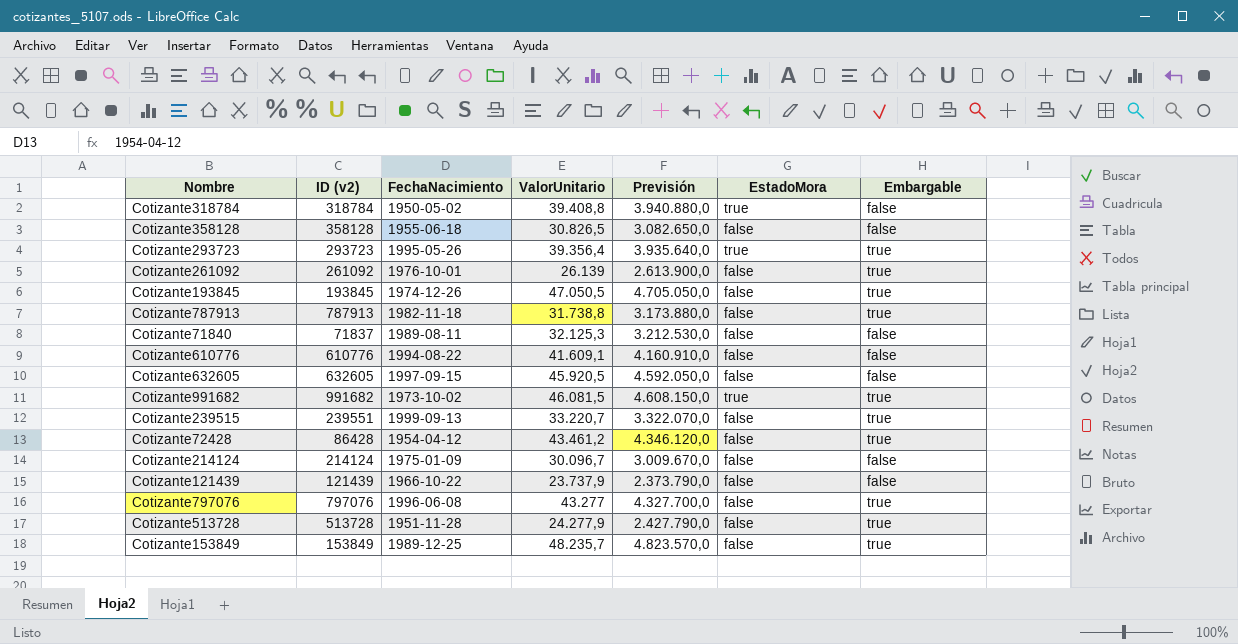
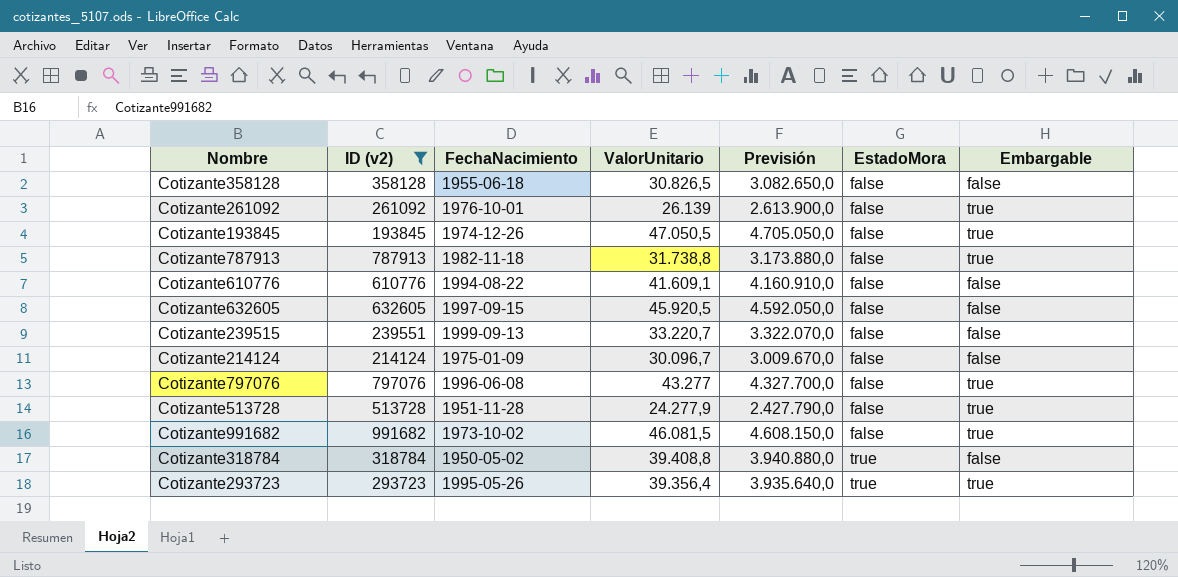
filter: none -> ID (v2) >= 193845
row order: none -> EstadoMora ascending
Cotizante239515 | Embargable: true -> false
Cotizante991682 | EstadoMora: true -> false

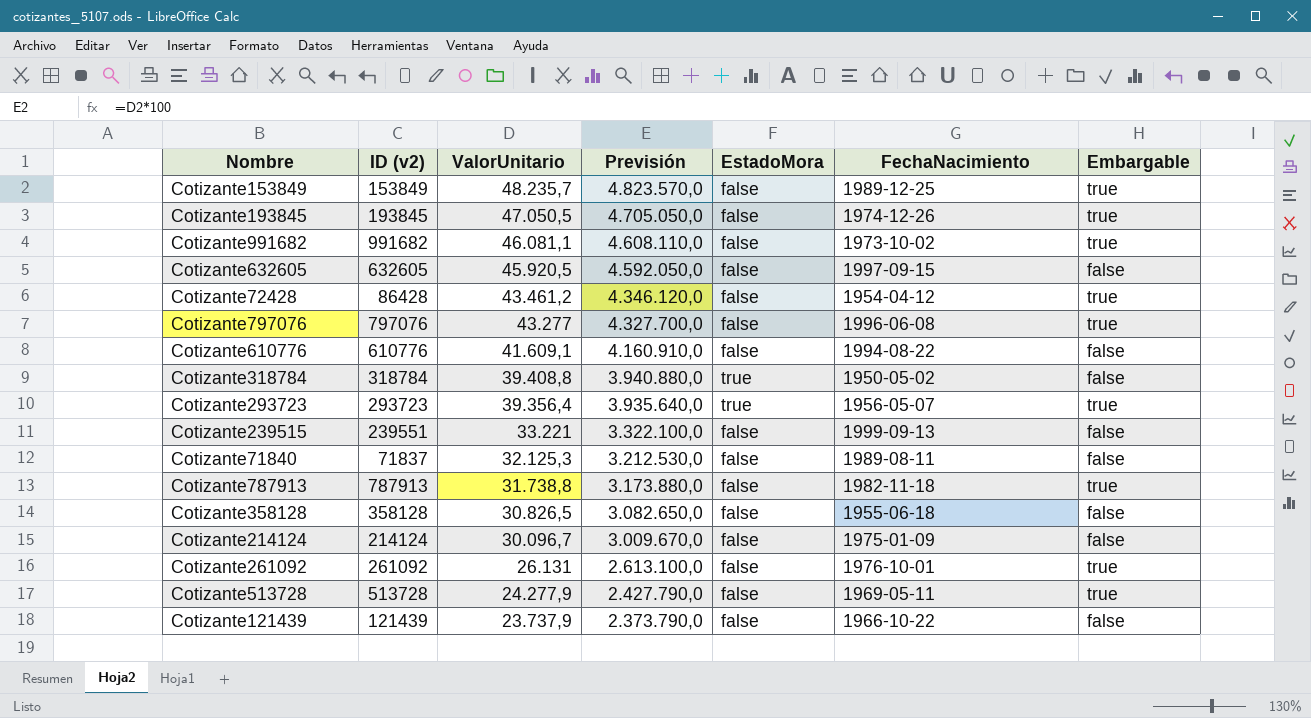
filter: ID (v2) >= 193845 -> none
row order: EstadoMora ascending -> ValorUnitario descending
column FechaNacimiento | position: 3 -> 6
Cotizante991682 | ValorUnitario: 46.081,5 -> 46.081,1
Cotizante991682 | Previsión: 4.608.150,0 -> 4.608.110,0
Cotizante293723 | FechaNacimiento: 1995-05-26 -> 1956-05-07
Cotizante239515 | ValorUnitario: 33.220,7 -> 33.221
Cotizante239515 | Previsión: 3.322.070,0 -> 3.322.100,0
Cotizante261092 | ValorUnitario: 26.139 -> 26.131
Cotizante261092 | Previsión: 2.613.900,0 -> 2.613.100,0
Cotizante513728 | FechaNacimiento: 1951-11-28 -> 1969-05-11

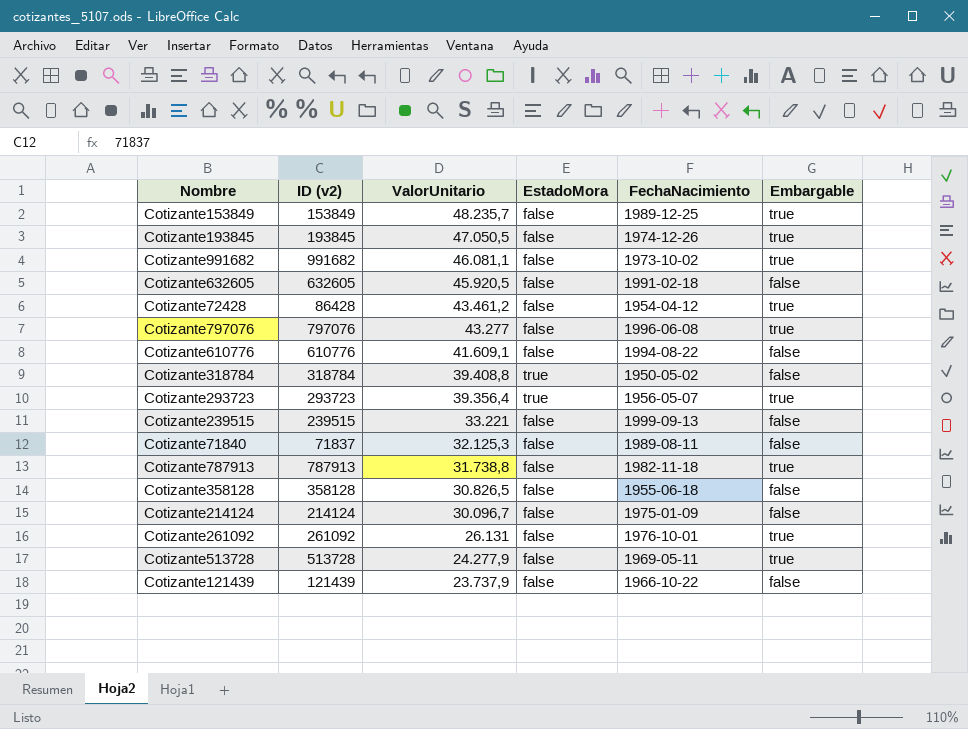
column Previsión | formula: [ValorUnitario] * 100 -> none
Cotizante632605 | FechaNacimiento: 1997-09-15 -> 1991-02-18
Cotizante239515 | ID (v2): 239551 -> 239515

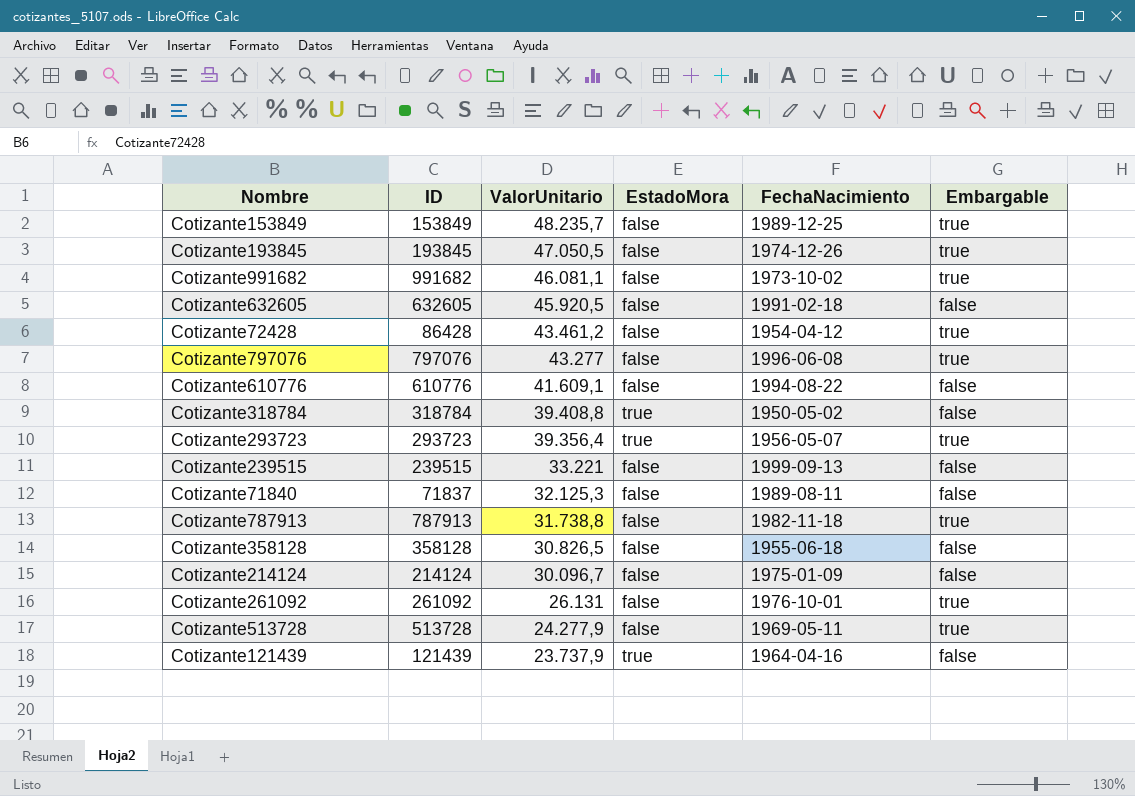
column name: ID (v2) -> ID
Cotizante121439 | EstadoMora: false -> true
Cotizante121439 | FechaNacimiento: 1966-10-22 -> 1964-04-16

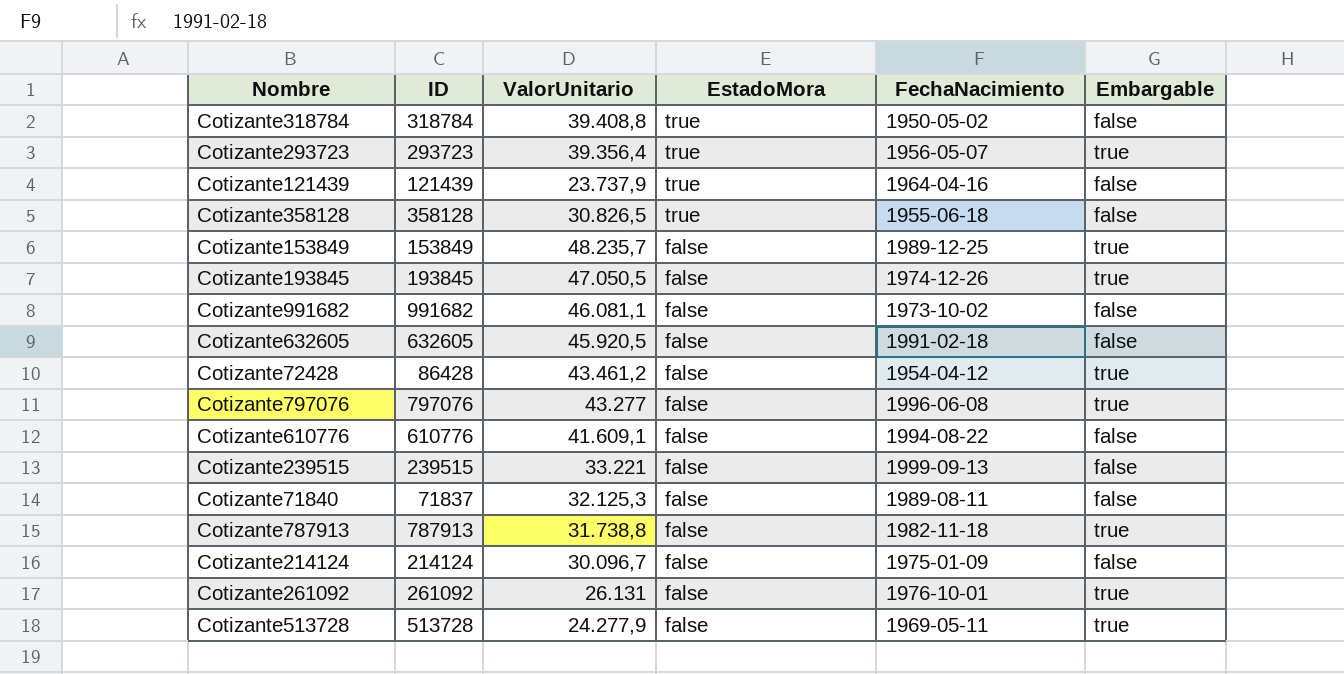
row order: ValorUnitario descending -> EstadoMora descending
Cotizante358128 | EstadoMora: false -> true
Cotizante991682 | Embargable: true -> false

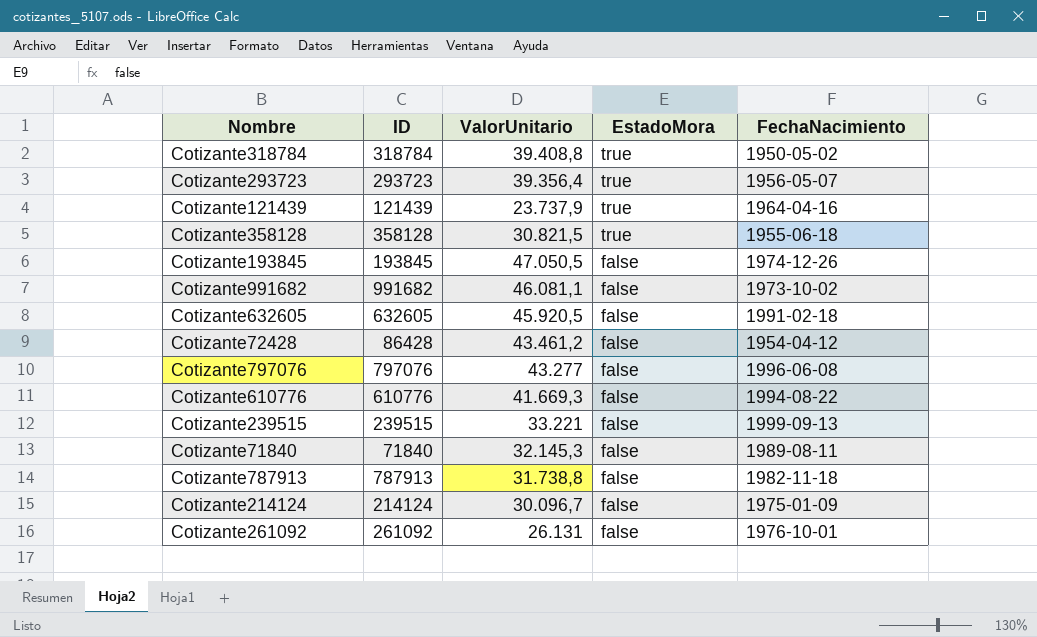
column Embargable | position: 6 -> none
row Cotizante153849: 153849 | 48.235,7 | false | 1989-12-25 | true -> none
row Cotizante513728: 513728 | 24.277,9 | false | 1969-05-11 | true -> none
Cotizante358128 | ValorUnitario: 30.826,5 -> 30.821,5
Cotizante610776 | ValorUnitario: 41.609,1 -> 41.669,3
Cotizante71840 | ID: 71837 -> 71840
Cotizante71840 | ValorUnitario: 32.125,3 -> 32.145,3

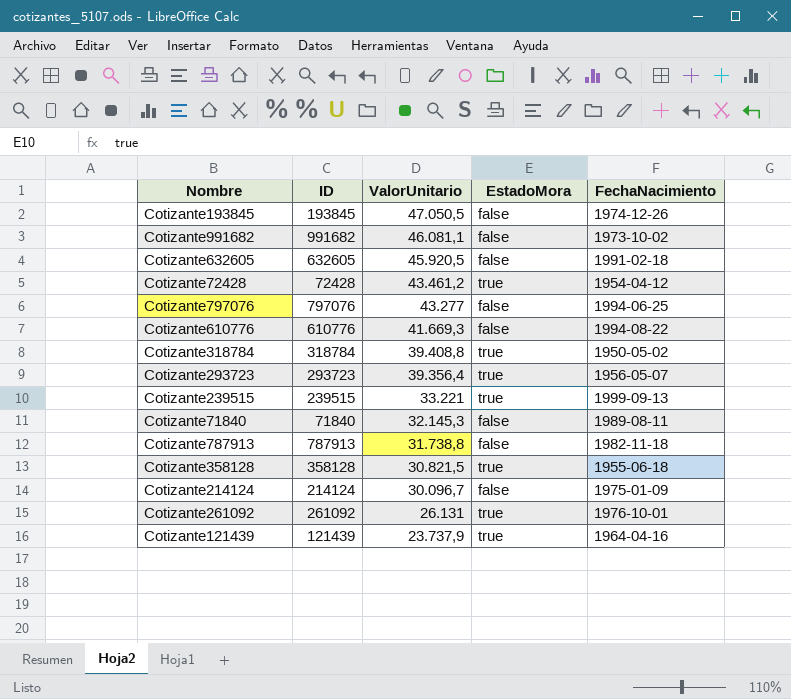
row order: EstadoMora descending -> ValorUnitario descending
Cotizante72428 | ID: 86428 -> 72428
Cotizante72428 | EstadoMora: false -> true
Cotizante797076 | FechaNacimiento: 1996-06-08 -> 1994-06-25
Cotizante239515 | EstadoMora: false -> true
Cotizante261092 | EstadoMora: false -> true

